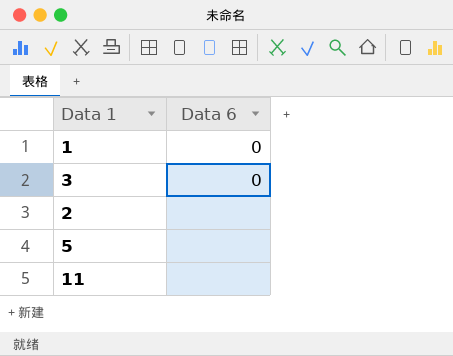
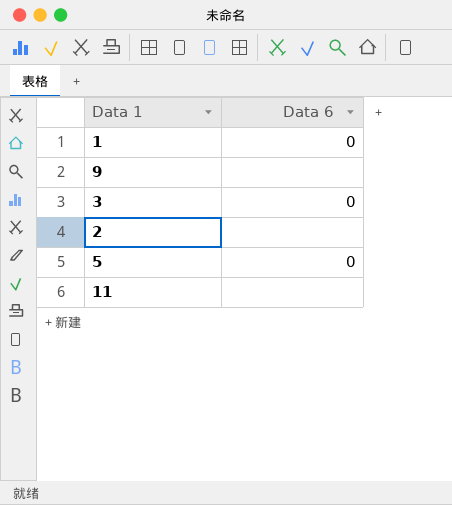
row 9: none -> none
5 | Data 6: none -> 0

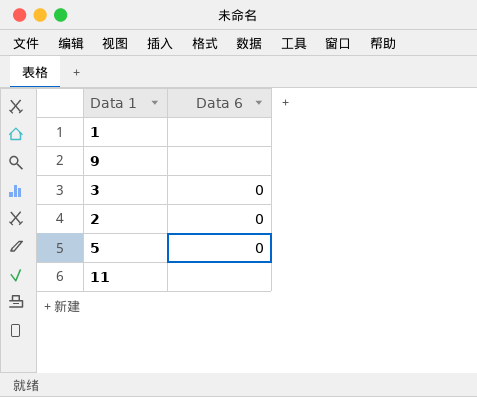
1 | Data 6: 0 -> none
2 | Data 6: none -> 0

